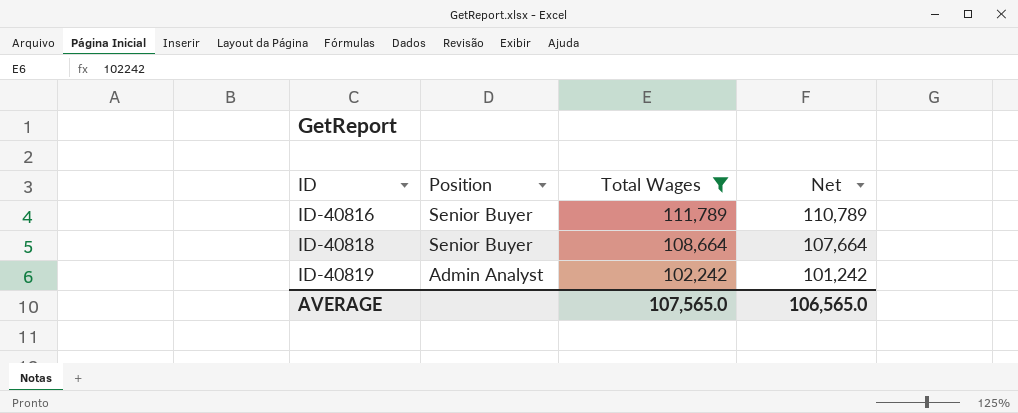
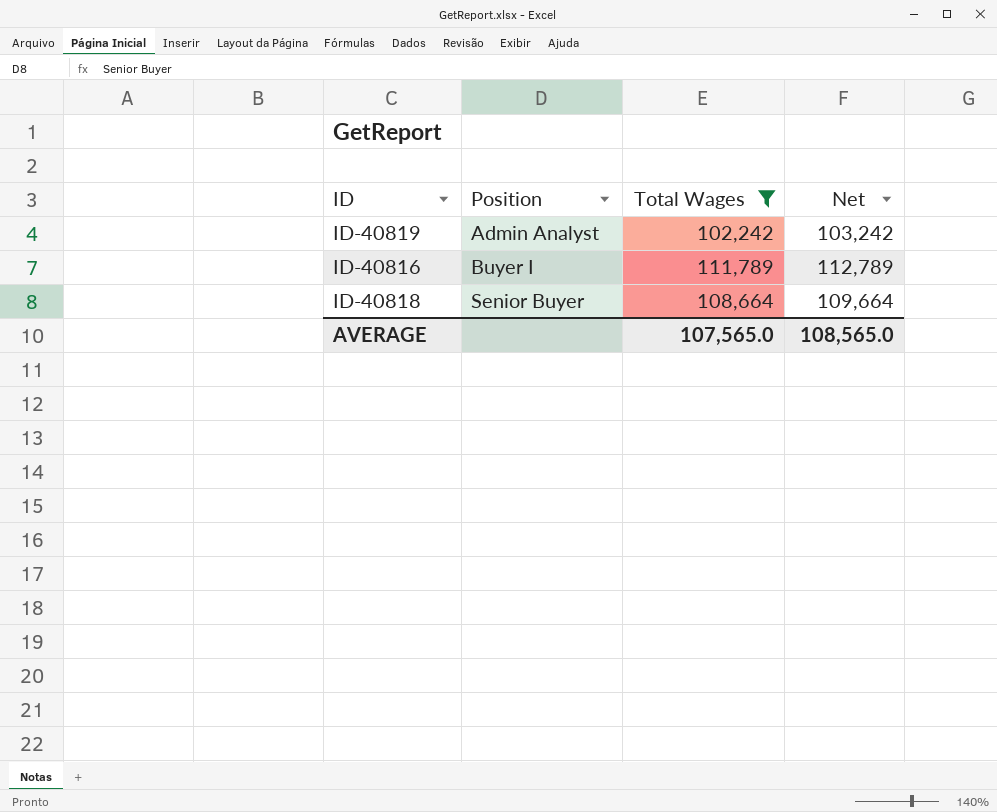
row order: ID ascending -> Position ascending
column Net | formula: [Total Wages] - 1000 -> [Total Wages] + 1000
ID-40816 | Position: Senior Buyer -> Buyer I
AVERAGE | Net: 106,565.0 -> 108,565.0

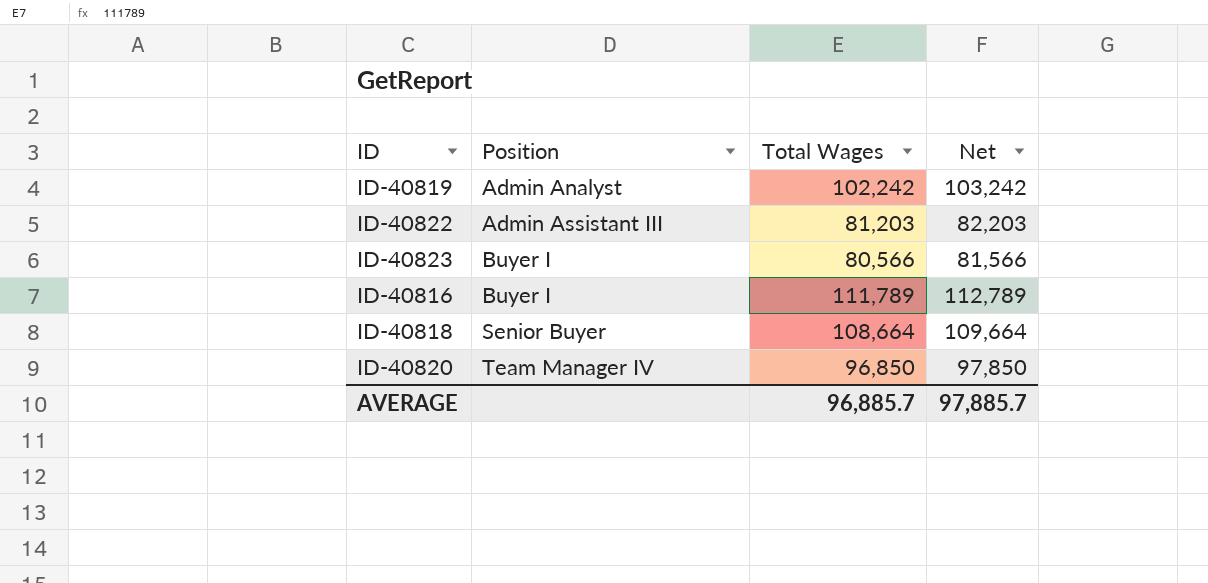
filter: Total Wages >= 102,242 -> none
AVERAGE | Total Wages: 107,565.0 -> 96,885.7
AVERAGE | Net: 108,565.0 -> 97,885.7

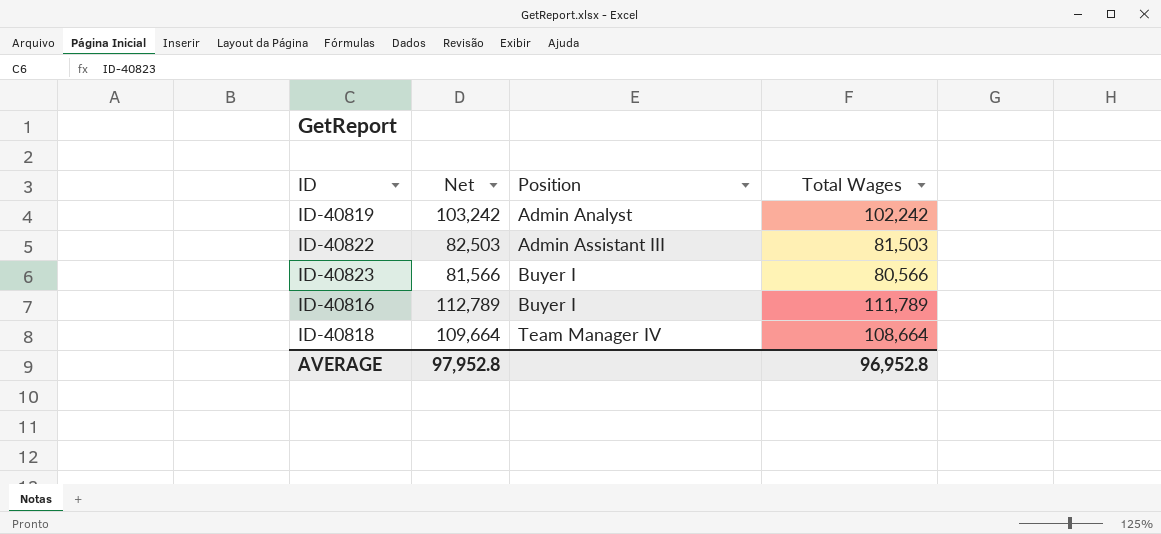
column Net | position: 4 -> 2
row ID-40820: Team Manager IV | 96,850 | 97,850 -> none
ID-40822 | Net: 82,203 -> 82,503
ID-40822 | Total Wages: 81,203 -> 81,503
ID-40818 | Position: Senior Buyer -> Team Manager IV
AVERAGE | Net: 97,885.7 -> 97,952.8
AVERAGE | Total Wages: 96,885.7 -> 96,952.8

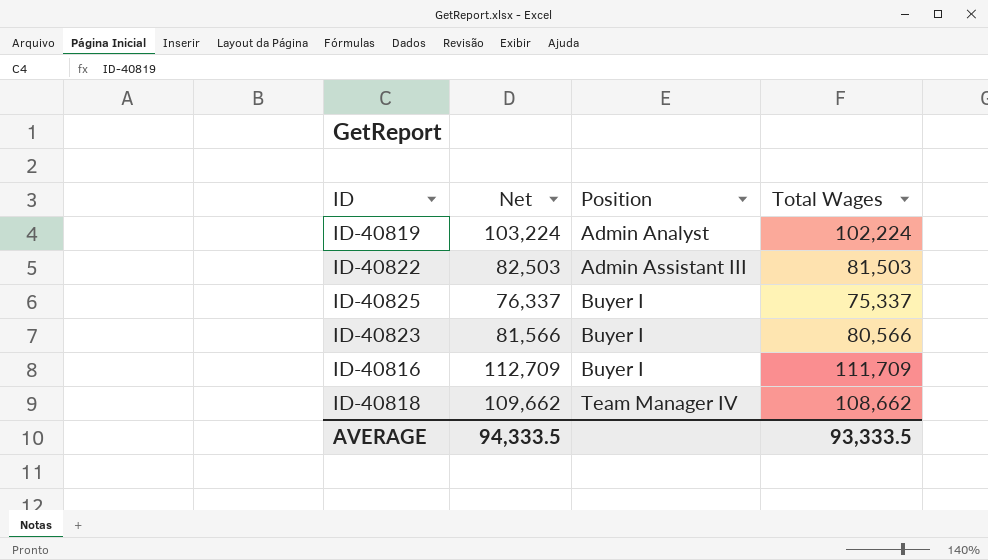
ID-40819 | Net: 103,242 -> 103,224
ID-40819 | Total Wages: 102,242 -> 102,224
row ID-40825: none -> 76,337 | Buyer I | 75,337
ID-40816 | Net: 112,789 -> 112,709
ID-40816 | Total Wages: 111,789 -> 111,709
ID-40818 | Net: 109,664 -> 109,662
ID-40818 | Total Wages: 108,664 -> 108,662
AVERAGE | Net: 97,952.8 -> 94,333.5
AVERAGE | Total Wages: 96,952.8 -> 93,333.5

